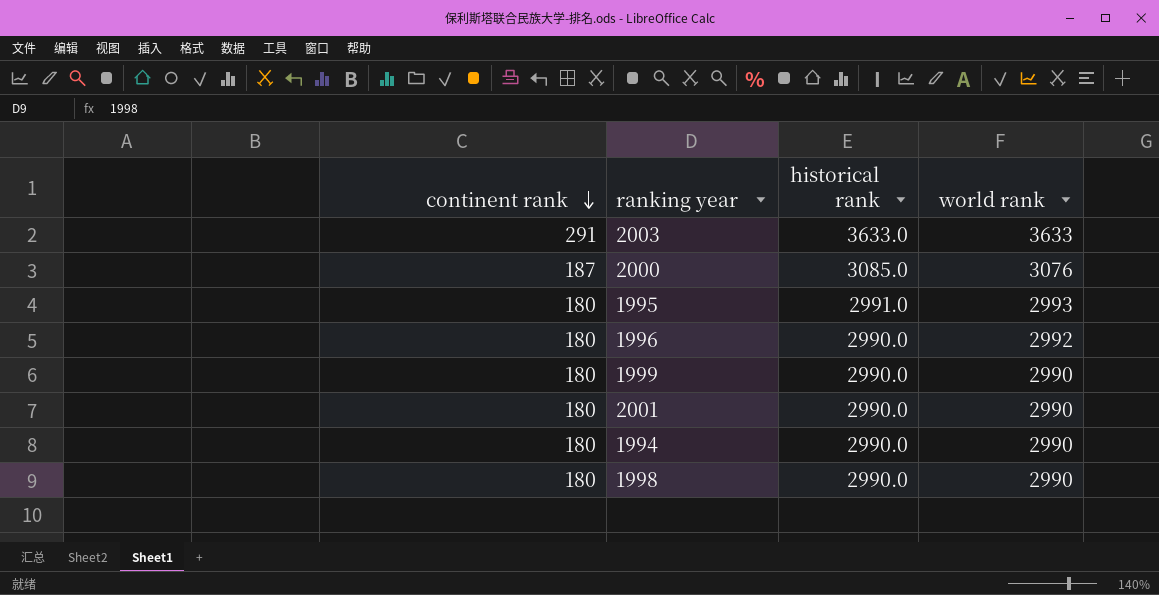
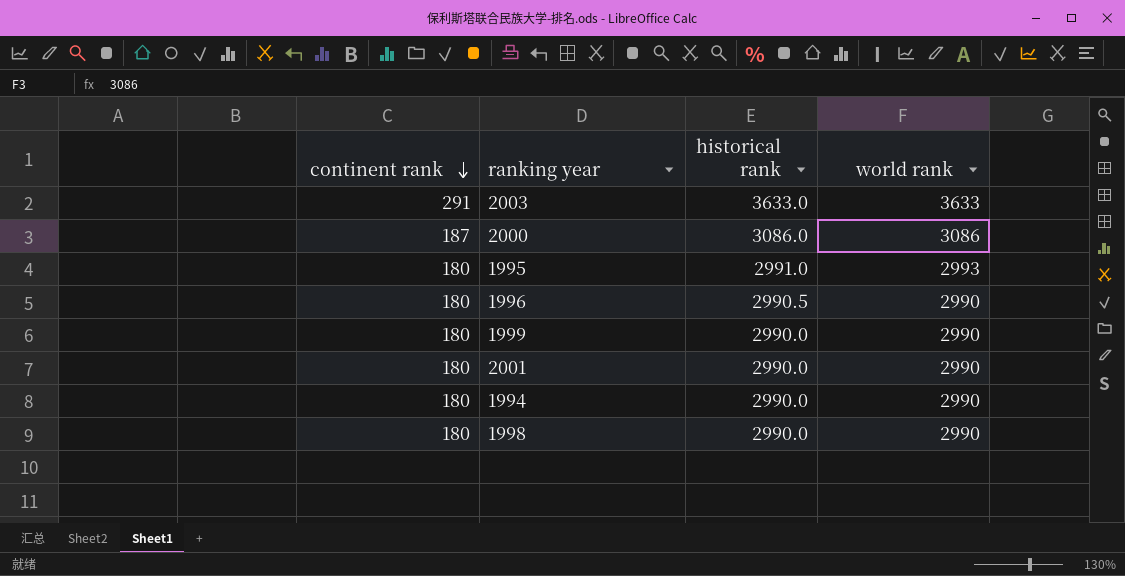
2000 | historical rank: 3085.0 -> 3086.0
2000 | world rank: 3076 -> 3086
1996 | historical rank: 2990.0 -> 2990.5
1996 | world rank: 2992 -> 2990

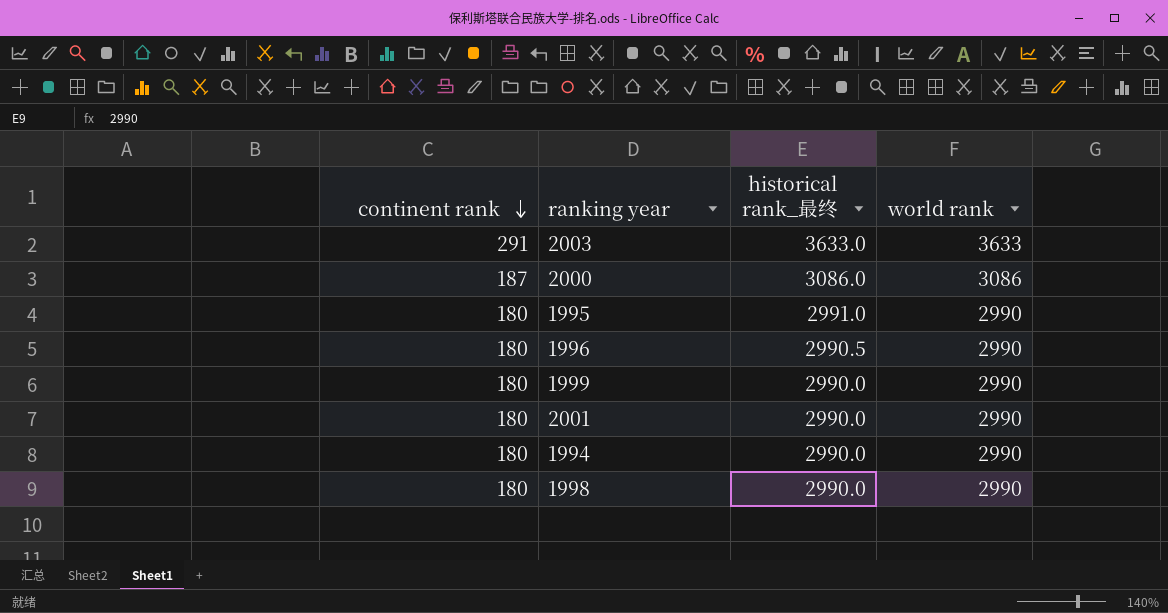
column name: historical rank -> historical rank_最终
1995 | world rank: 2993 -> 2990

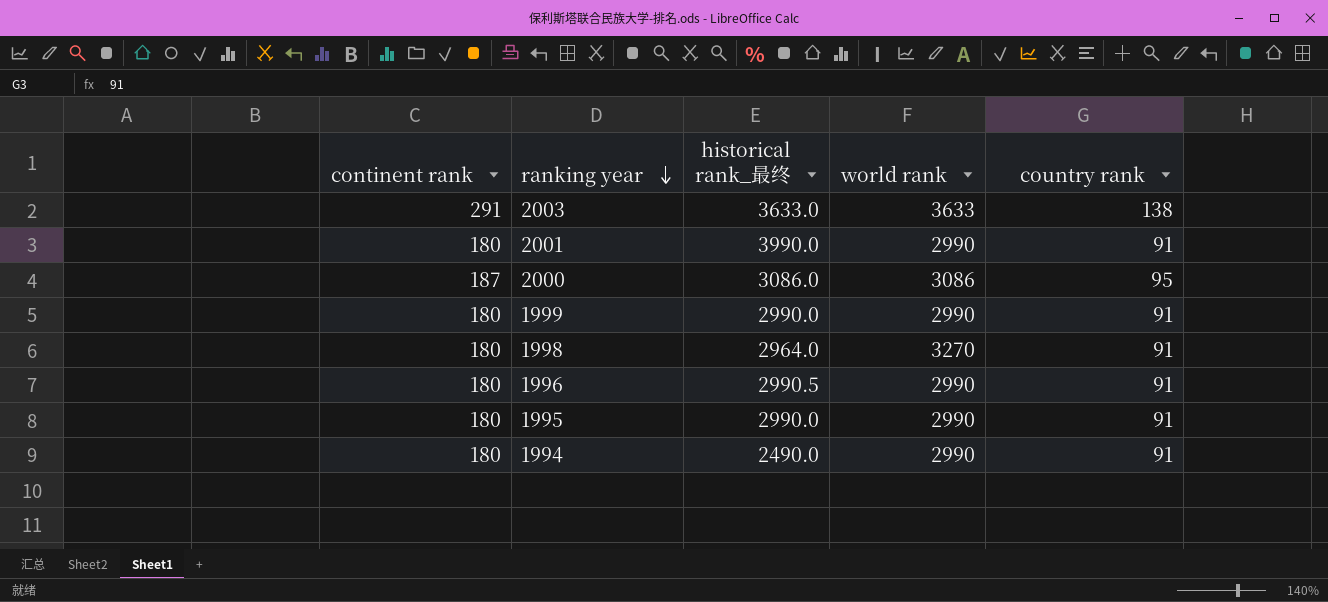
row order: continent rank descending -> ranking year descending
column country rank | position: none -> 5
2001 | historical rank_最终: 2990.0 -> 3990.0
1998 | historical rank_最终: 2990.0 -> 2964.0
1998 | world rank: 2990 -> 3270
1995 | historical rank_最终: 2991.0 -> 2990.0
1994 | historical rank_最终: 2990.0 -> 2490.0

